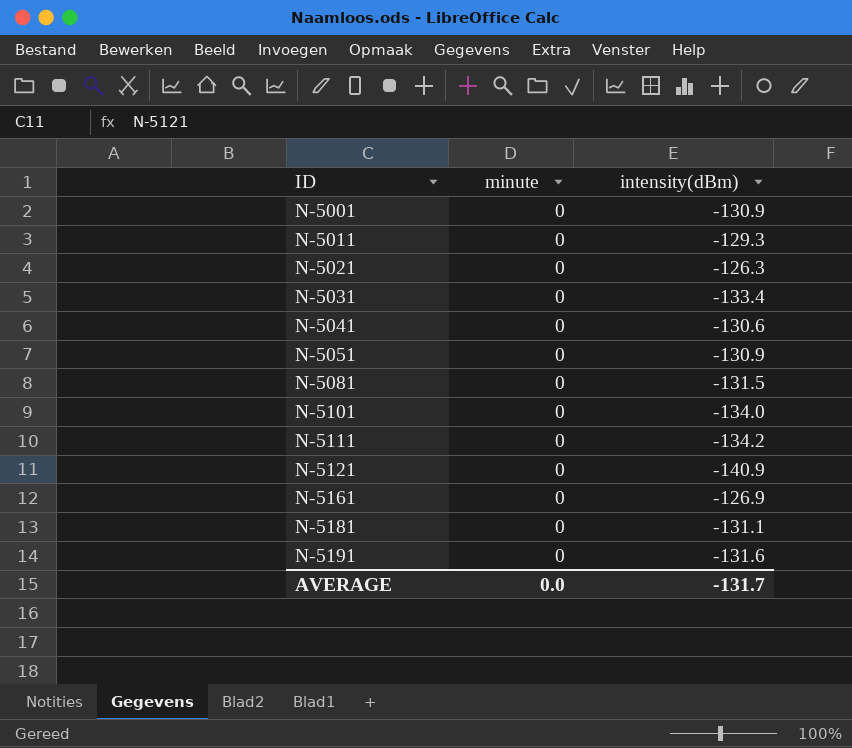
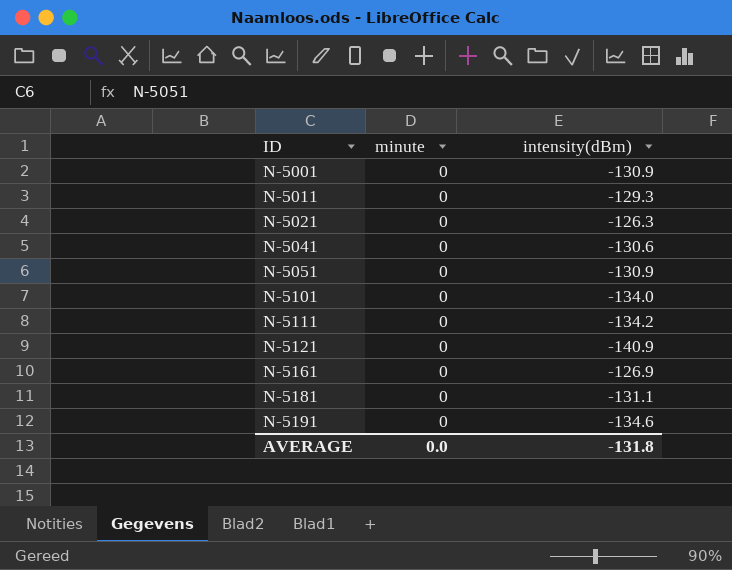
row N-5031: 0 | -133.4 -> none
row N-5081: 0 | -131.5 -> none
N-5191 | intensity(dBm): -131.6 -> -134.6
AVERAGE | intensity(dBm): -131.7 -> -131.8

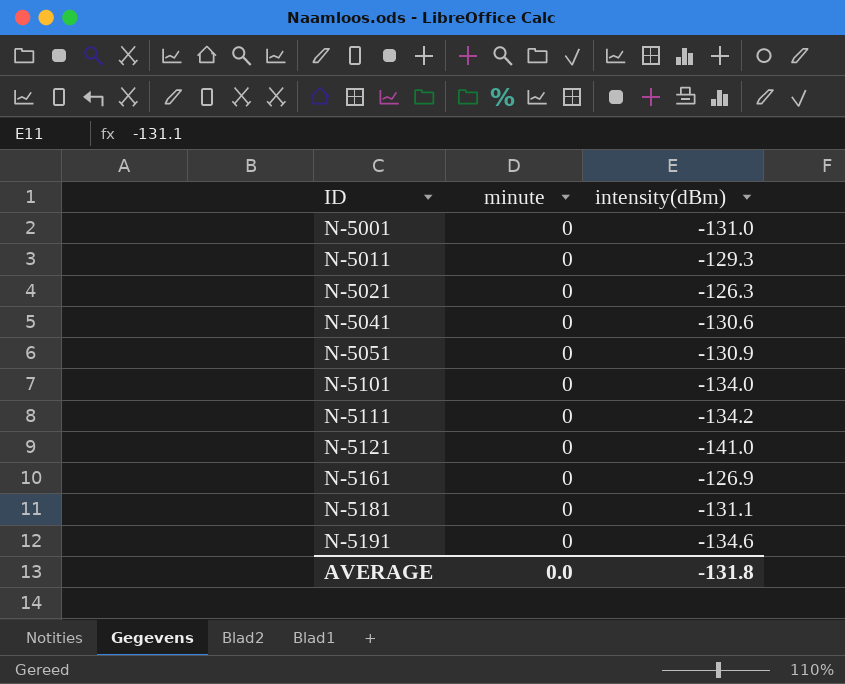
N-5001 | intensity(dBm): -130.9 -> -131.0
N-5121 | intensity(dBm): -140.9 -> -141.0

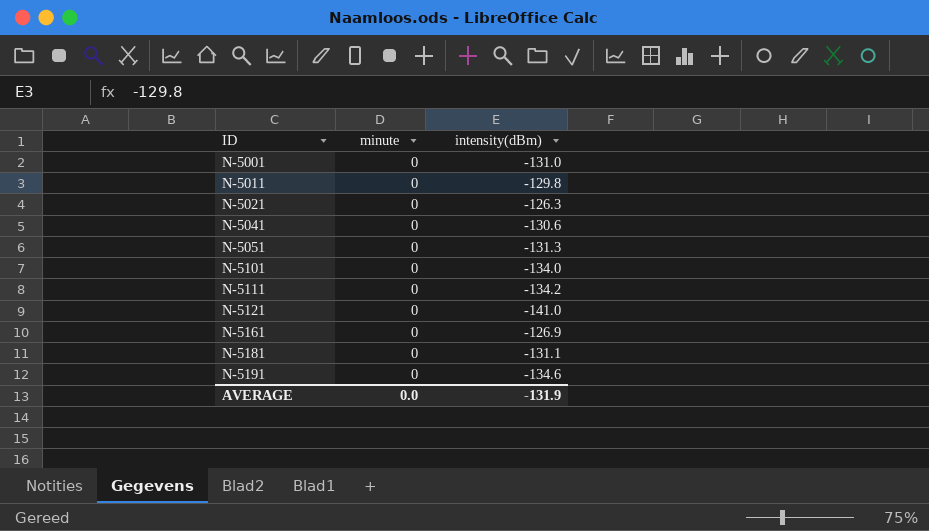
N-5011 | intensity(dBm): -129.3 -> -129.8
N-5051 | intensity(dBm): -130.9 -> -131.3
AVERAGE | intensity(dBm): -131.8 -> -131.9

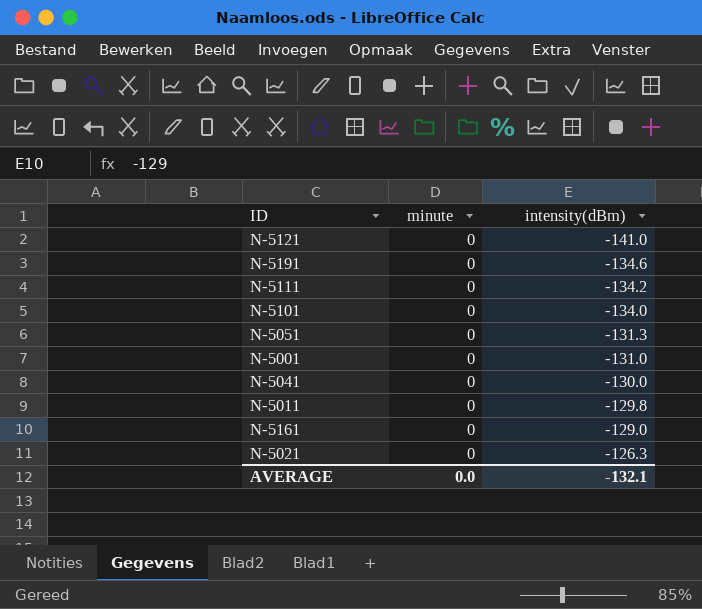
row order: ID ascending -> intensity(dBm) ascending
row N-5181: 0 | -131.1 -> none
N-5041 | intensity(dBm): -130.6 -> -130.0
N-5161 | intensity(dBm): -126.9 -> -129.0
AVERAGE | intensity(dBm): -131.9 -> -132.1

